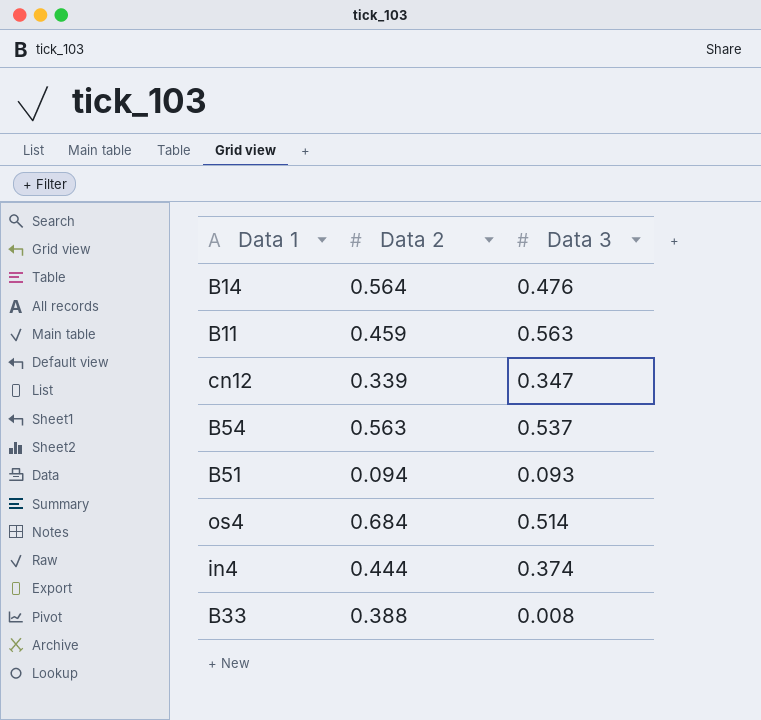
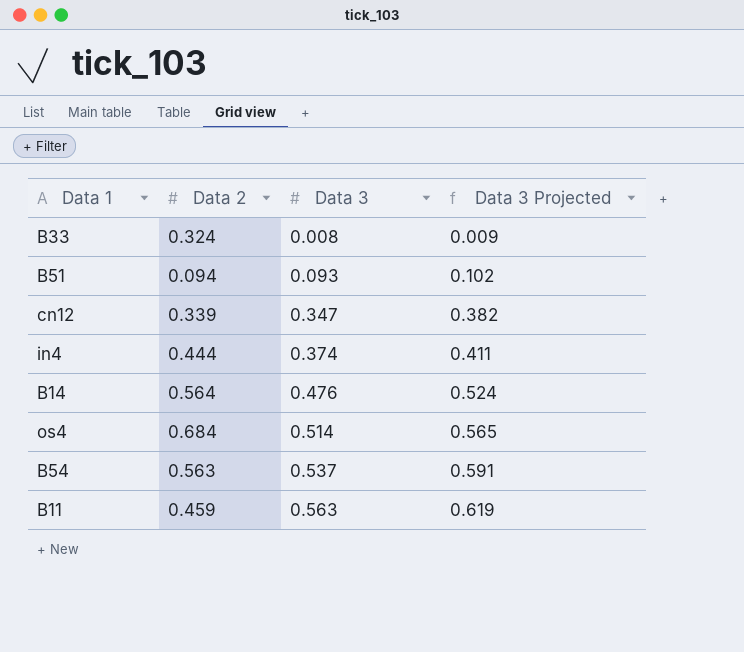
row order: none -> Data 3 ascending
column Data 3 Projected | formula: none -> [Data 3] * 1.1
B33 | Data 2: 0.388 -> 0.324

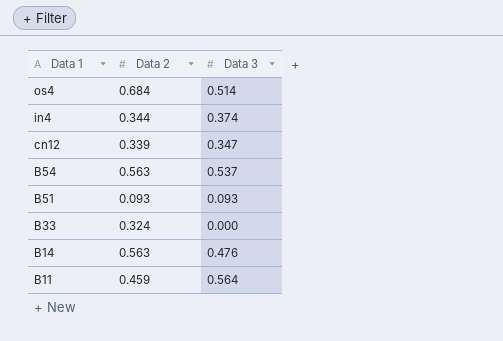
row order: Data 3 ascending -> Data 1 descending
column Data 3 Projected | formula: [Data 3] * 1.1 -> none
in4 | Data 2: 0.444 -> 0.344
B51 | Data 2: 0.094 -> 0.093
B33 | Data 3: 0.008 -> 0.000
B14 | Data 2: 0.564 -> 0.563
B11 | Data 3: 0.563 -> 0.564

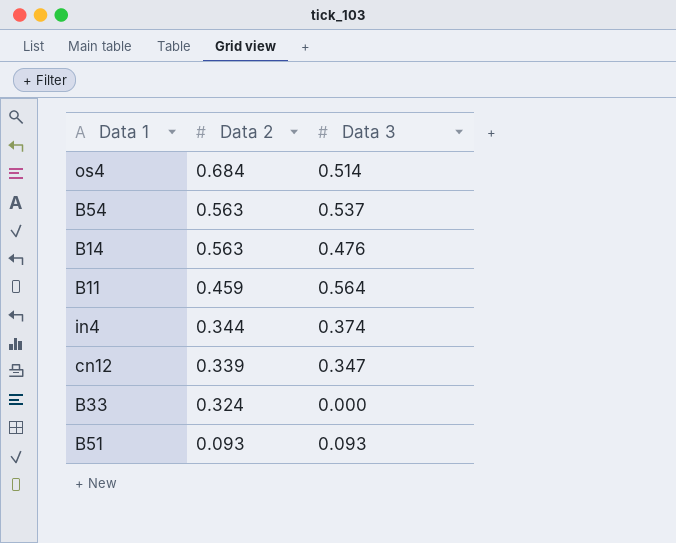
row order: Data 1 descending -> Data 2 descending

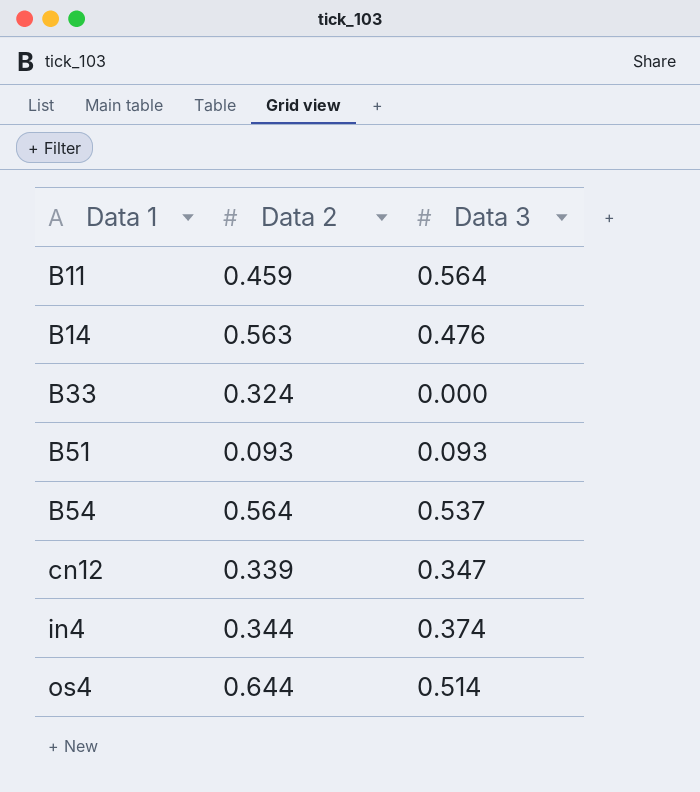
row order: Data 2 descending -> Data 1 ascending
B54 | Data 2: 0.563 -> 0.564
os4 | Data 2: 0.684 -> 0.644

